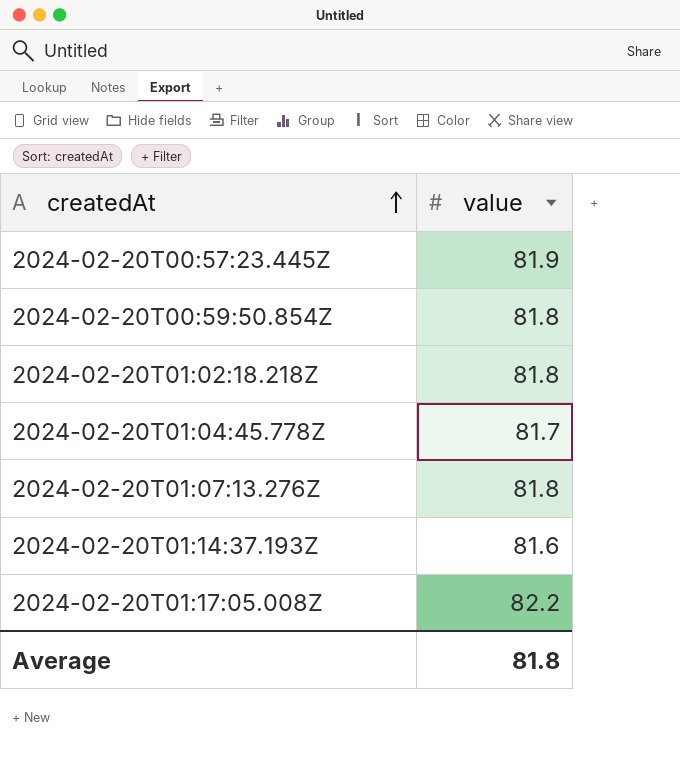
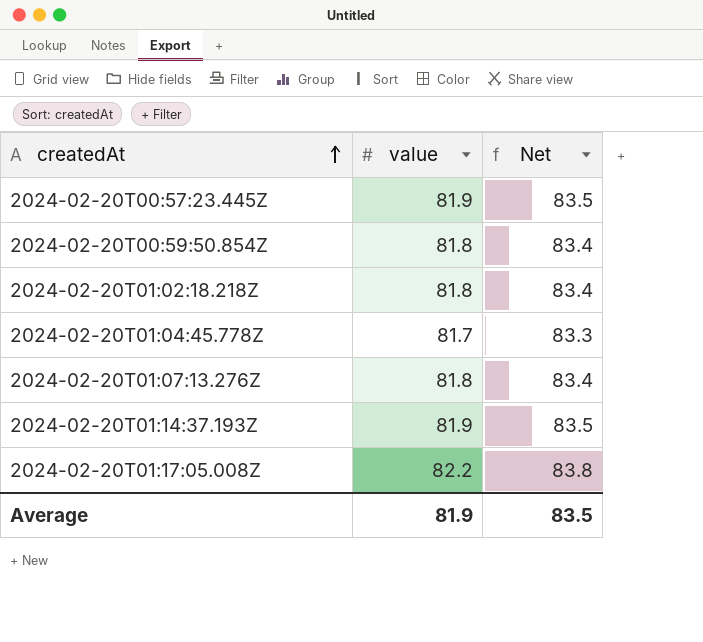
column Net | formula: none -> [value] * 1.02
2024-02-20T01:14:37.193Z | value: 81.6 -> 81.9
Average | value: 81.8 -> 81.9

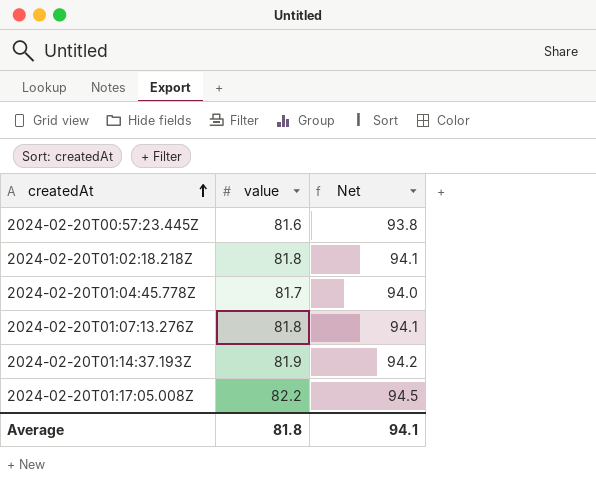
column Net | formula: [value] * 1.02 -> [value] * 1.15
row 2024-02-20T00:59:50.854Z: 81.8 | 83.4 -> none
2024-02-20T00:57:23.445Z | value: 81.9 -> 81.6
Average | value: 81.9 -> 81.8
Average | Net: 83.5 -> 94.1

